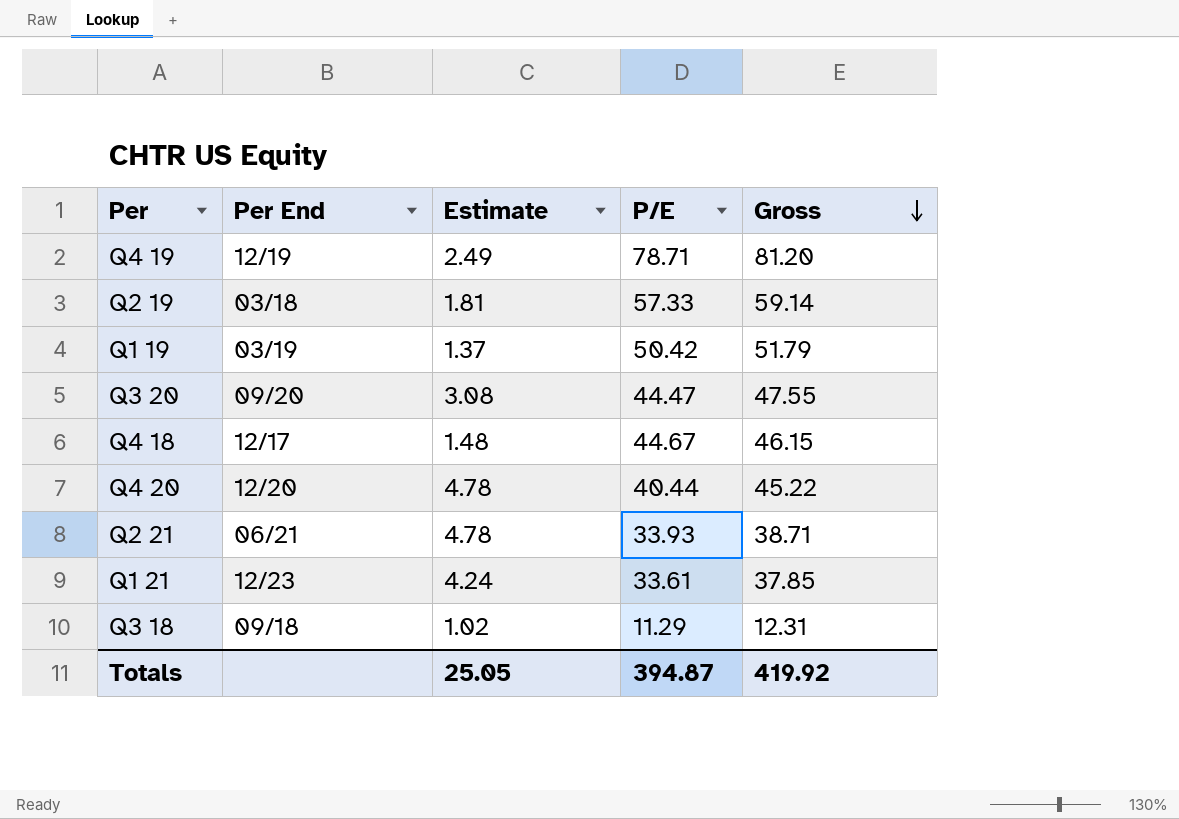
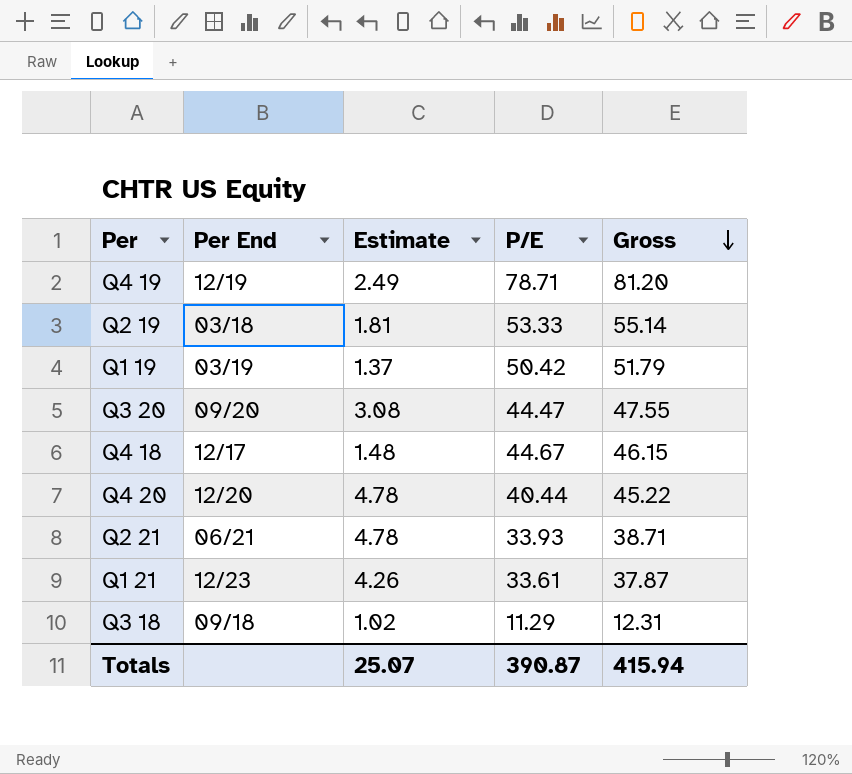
Q2 19 | P/E: 57.33 -> 53.33
Q2 19 | Gross: 59.14 -> 55.14
Q1 21 | Estimate: 4.24 -> 4.26
Q1 21 | Gross: 37.85 -> 37.87
Totals | Estimate: 25.05 -> 25.07
Totals | P/E: 394.87 -> 390.87
Totals | Gross: 419.92 -> 415.94

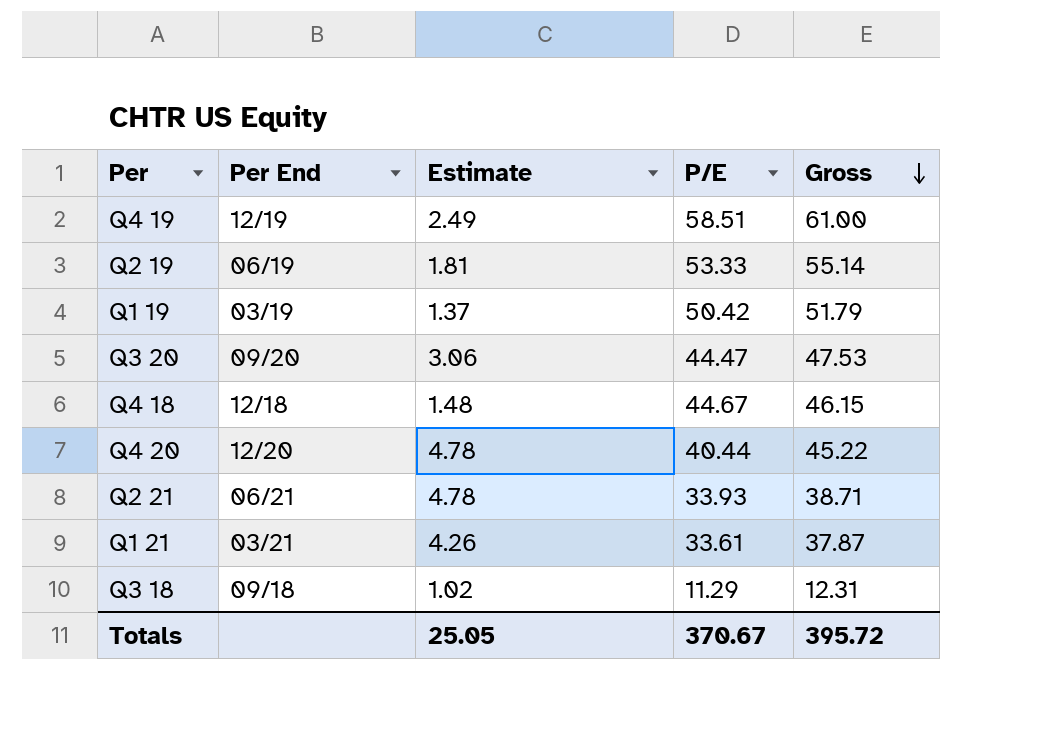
Q4 19 | P/E: 78.71 -> 58.51
Q4 19 | Gross: 81.20 -> 61.00
Q2 19 | Per End: 03/18 -> 06/19
Q3 20 | Estimate: 3.08 -> 3.06
Q3 20 | Gross: 47.55 -> 47.53
Q4 18 | Per End: 12/17 -> 12/18
Q1 21 | Per End: 12/23 -> 03/21
Totals | Estimate: 25.07 -> 25.05
Totals | P/E: 390.87 -> 370.67
Totals | Gross: 415.94 -> 395.72

